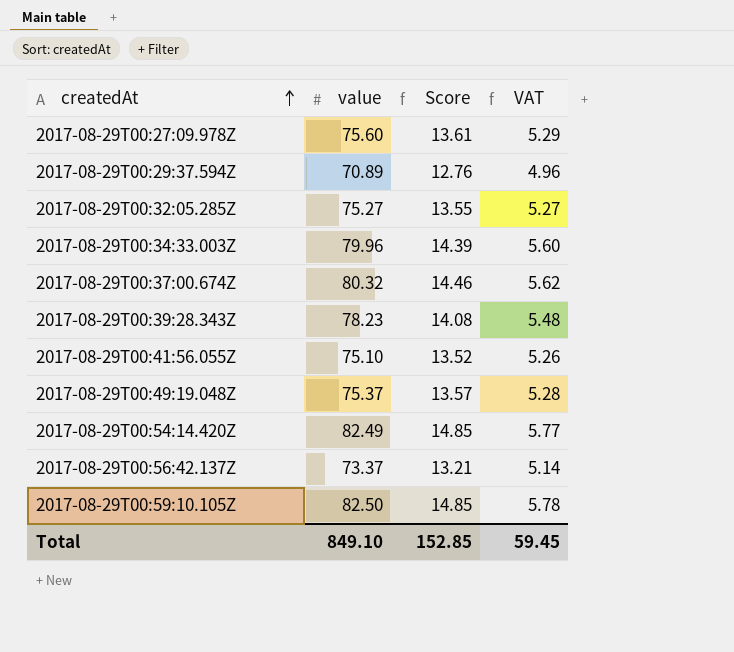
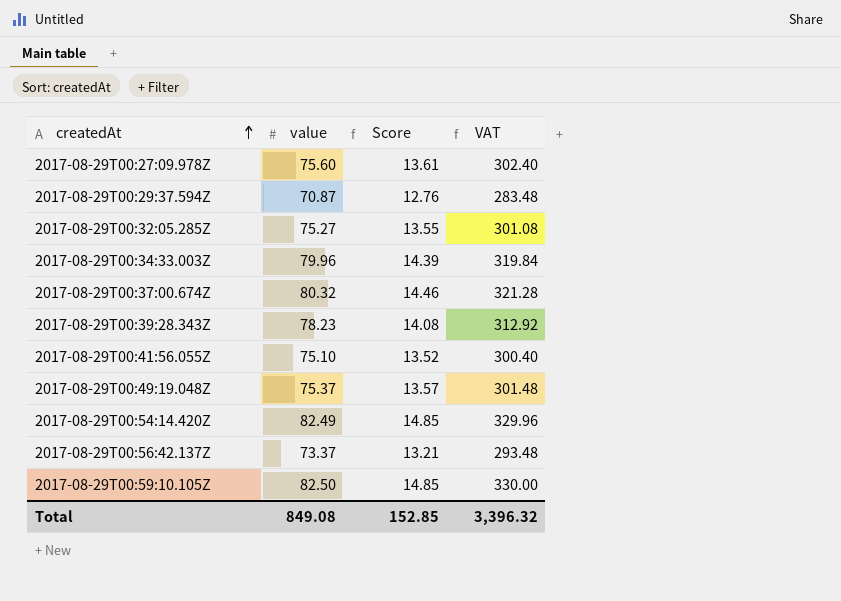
column VAT | formula: [value] * 0.07 -> [value] * 4
2017-08-29T00:29:37.594Z | value: 70.89 -> 70.87
Total | value: 849.10 -> 849.08
Total | VAT: 59.45 -> 3,396.32

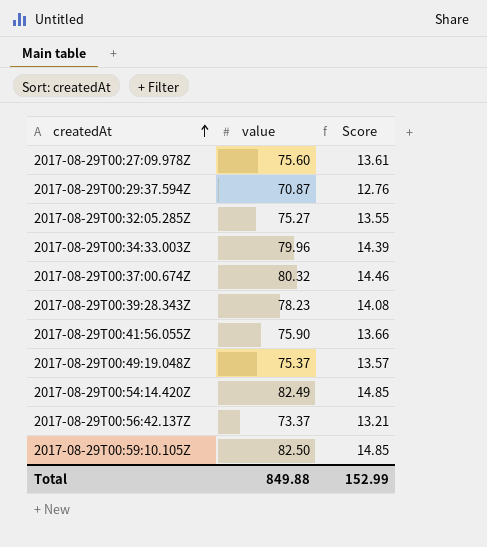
column VAT | formula: [value] * 4 -> none
2017-08-29T00:41:56.055Z | value: 75.10 -> 75.90
2017-08-29T00:41:56.055Z | Score: 13.52 -> 13.66
Total | value: 849.08 -> 849.88
Total | Score: 152.85 -> 152.99

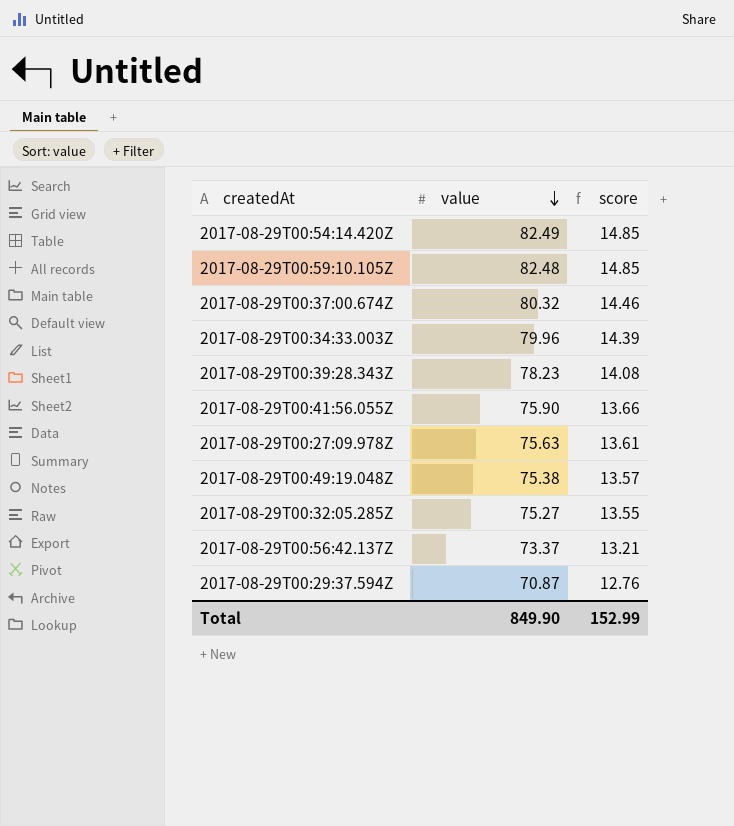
row order: createdAt ascending -> value descending
column name: Score -> score
2017-08-29T00:59:10.105Z | value: 82.50 -> 82.48
2017-08-29T00:27:09.978Z | value: 75.60 -> 75.63
2017-08-29T00:49:19.048Z | value: 75.37 -> 75.38
Total | value: 849.88 -> 849.90

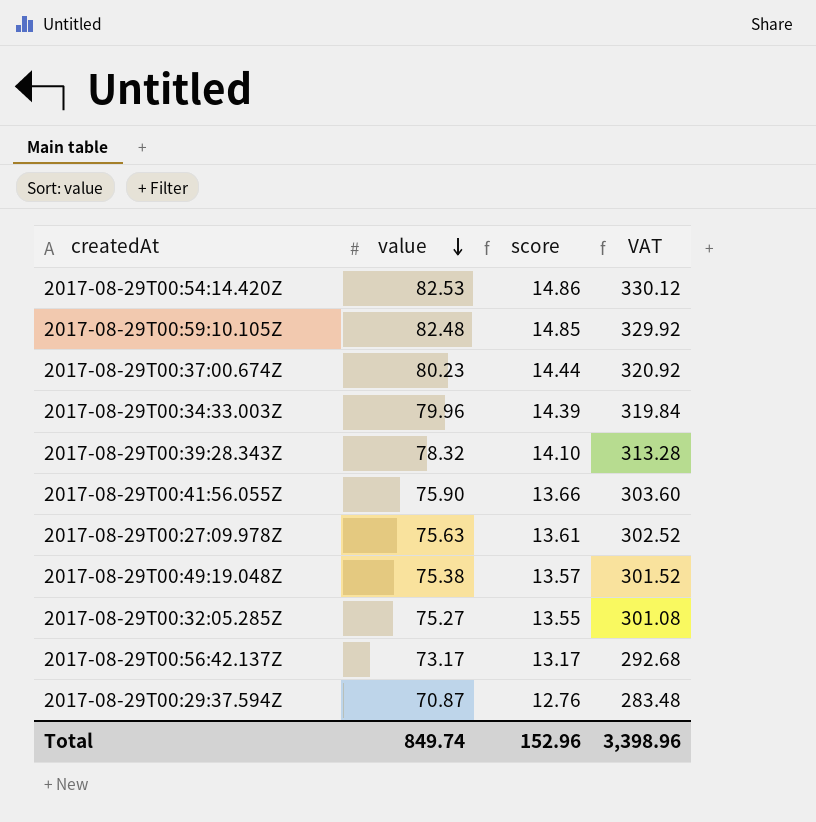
column VAT | formula: none -> [value] * 4
2017-08-29T00:54:14.420Z | value: 82.49 -> 82.53
2017-08-29T00:54:14.420Z | score: 14.85 -> 14.86
2017-08-29T00:37:00.674Z | value: 80.32 -> 80.23
2017-08-29T00:37:00.674Z | score: 14.46 -> 14.44
2017-08-29T00:39:28.343Z | value: 78.23 -> 78.32
2017-08-29T00:39:28.343Z | score: 14.08 -> 14.10
2017-08-29T00:56:42.137Z | value: 73.37 -> 73.17
2017-08-29T00:56:42.137Z | score: 13.21 -> 13.17
Total | value: 849.90 -> 849.74
Total | score: 152.99 -> 152.96

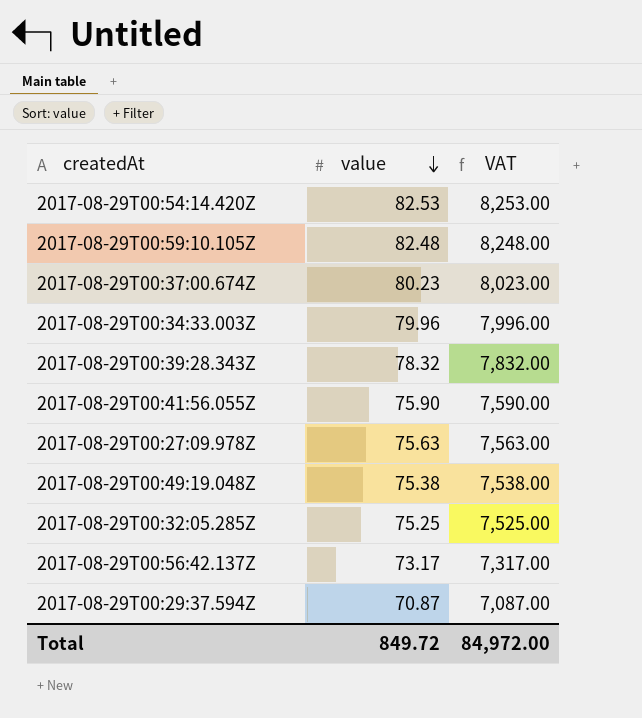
column score | formula: [value] * 0.18 -> none
column VAT | formula: [value] * 4 -> [value] * 100
2017-08-29T00:32:05.285Z | value: 75.27 -> 75.25
Total | value: 849.74 -> 849.72
Total | VAT: 3,398.96 -> 84,972.00

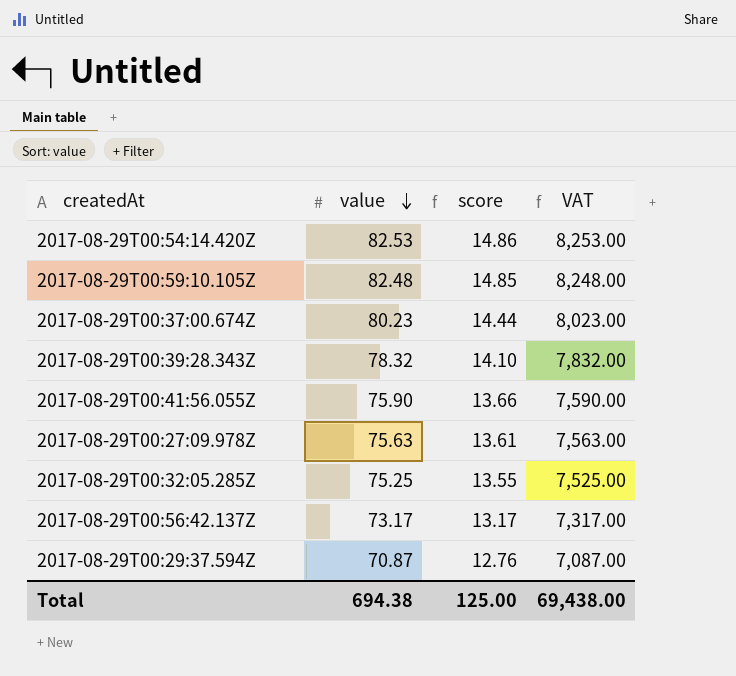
column score | formula: none -> [value] * 0.18
row 2017-08-29T00:34:33.003Z: 79.96 | 7,996.00 -> none
row 2017-08-29T00:49:19.048Z: 75.38 | 7,538.00 -> none
Total | value: 849.72 -> 694.38
Total | VAT: 84,972.00 -> 69,438.00

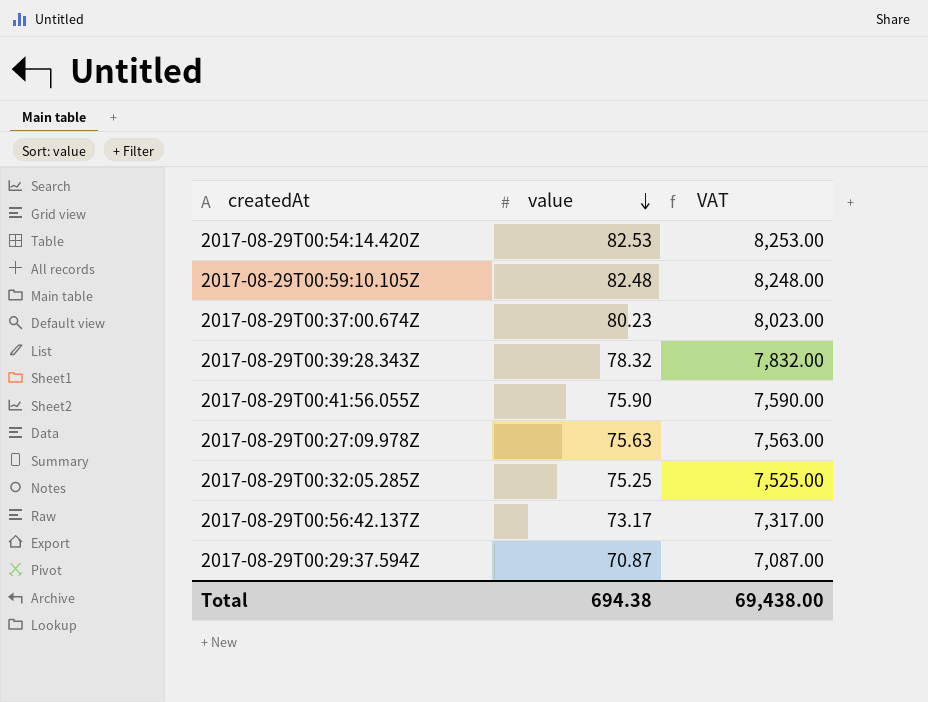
column score | formula: [value] * 0.18 -> none

